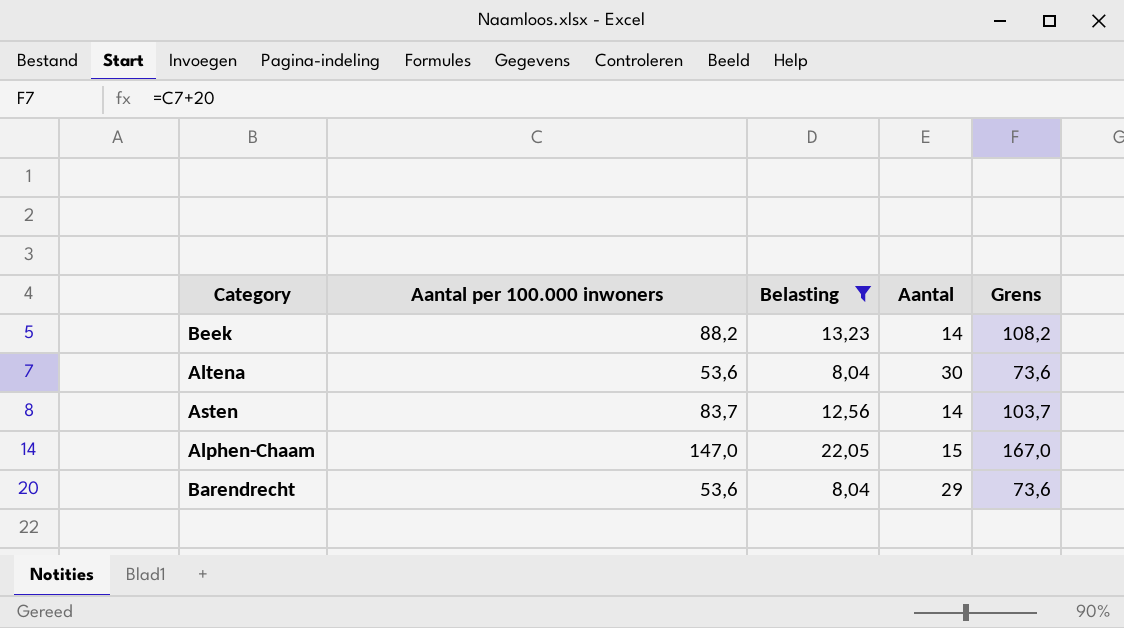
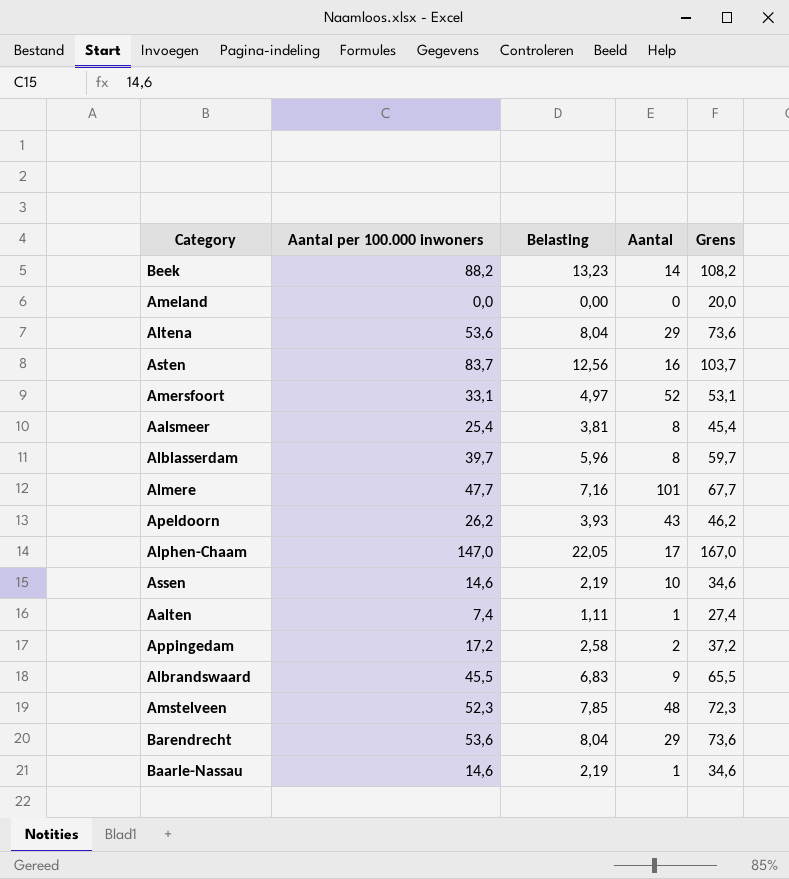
filter: Belasting >= 8,04 -> none
Altena | Aantal: 30 -> 29
Asten | Aantal: 14 -> 16
Alphen-Chaam | Aantal: 15 -> 17

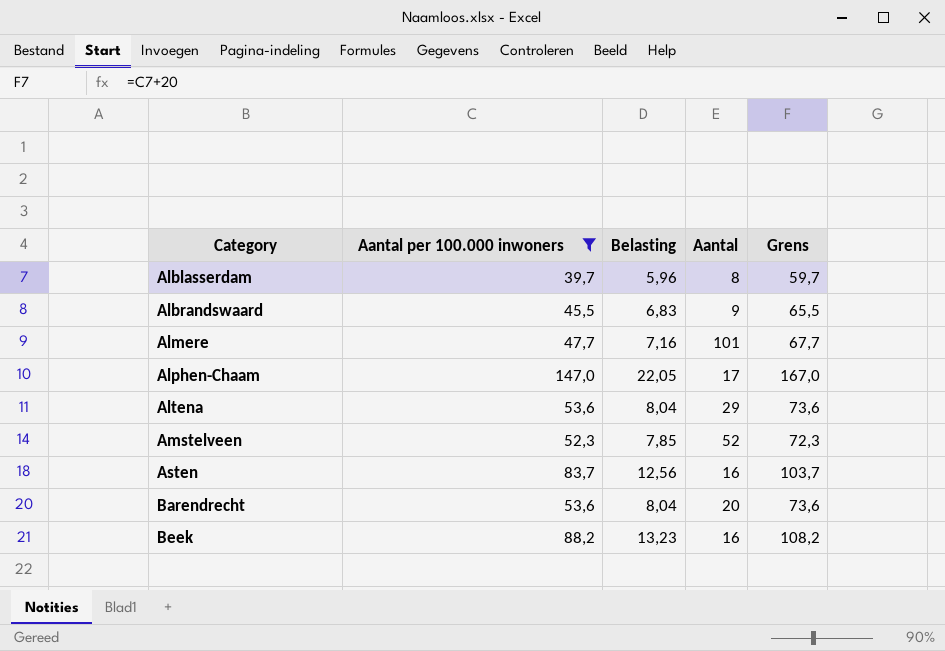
filter: none -> Aantal per 100.000 inwoners >= 39,7
row order: none -> Category ascending
Amstelveen | Aantal: 48 -> 52
Barendrecht | Aantal: 29 -> 20
Beek | Aantal: 14 -> 16

